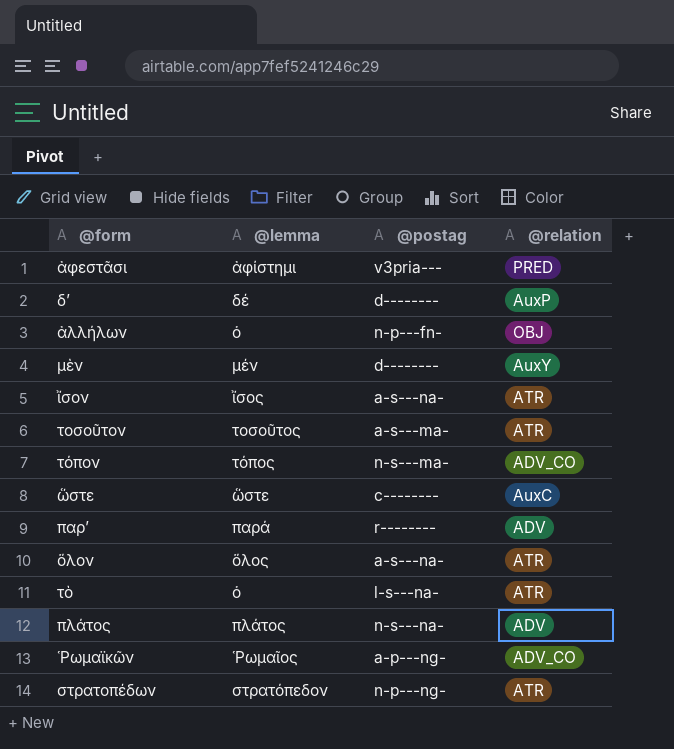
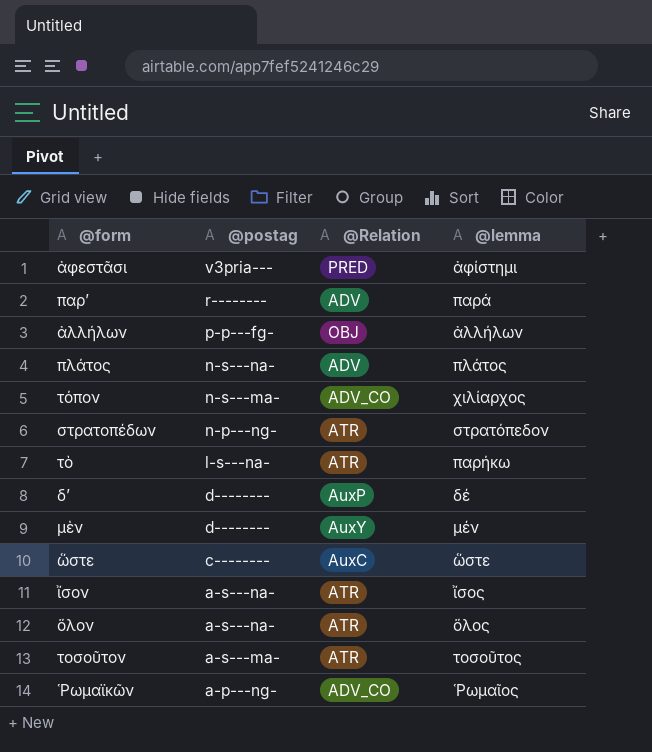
row order: none -> @postag descending
column name: @relation -> @Relation
column @lemma | position: 2 -> 4
ἀλλήλων | @postag: n-p---fn- -> p-p---fg-
ἀλλήλων | @lemma: ὁ -> ἀλλήλων
τόπον | @lemma: τόπος -> χιλίαρχος
τὸ | @lemma: ὁ -> παρήκω

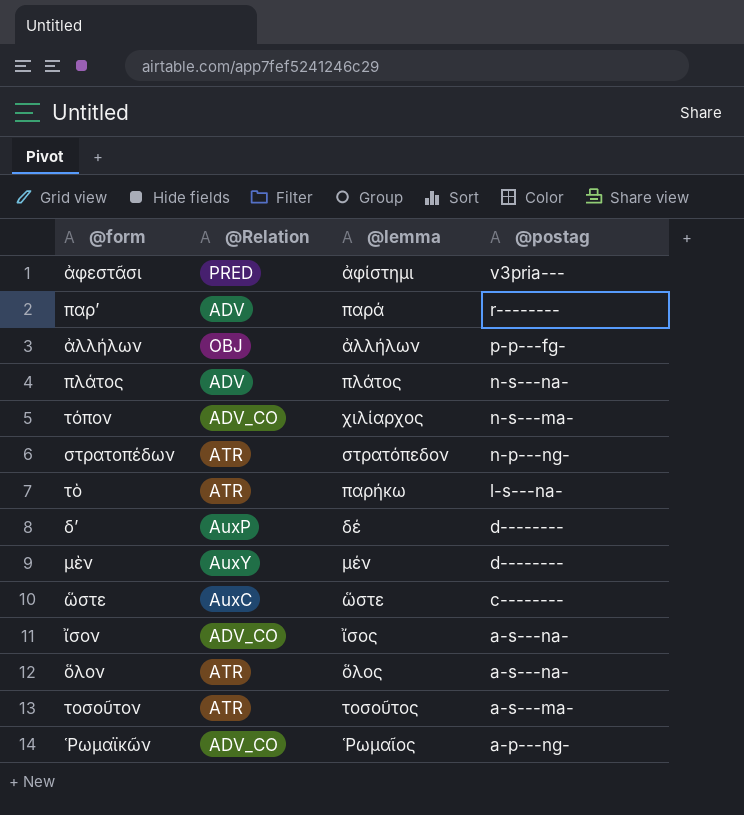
column @postag | position: 2 -> 4
ἴσον | @Relation: ATR -> ADV_CO

